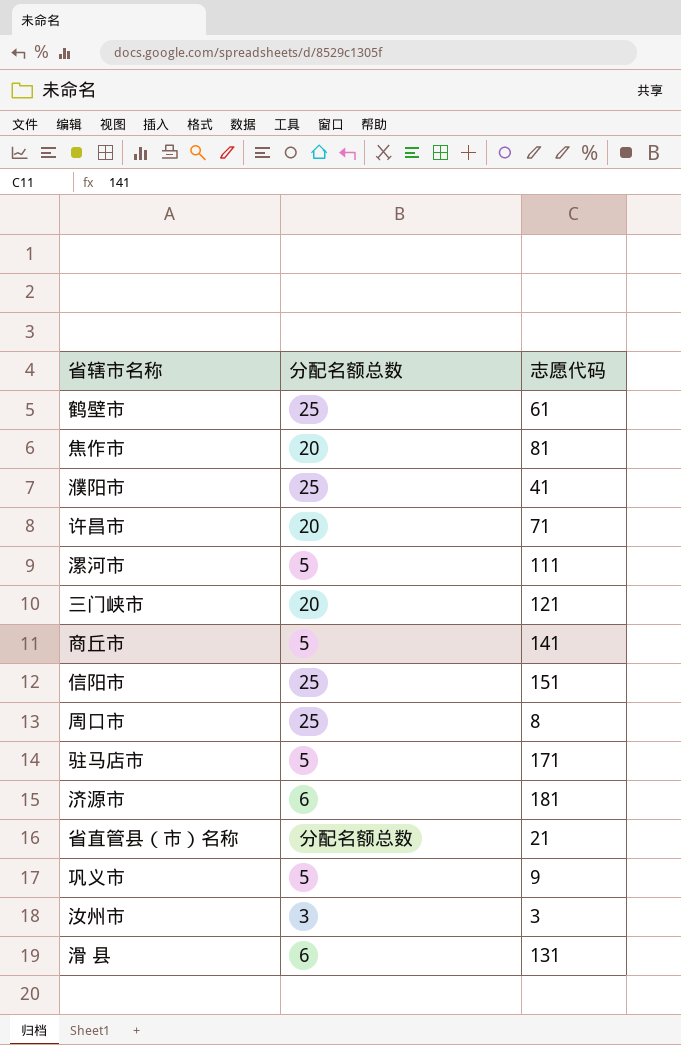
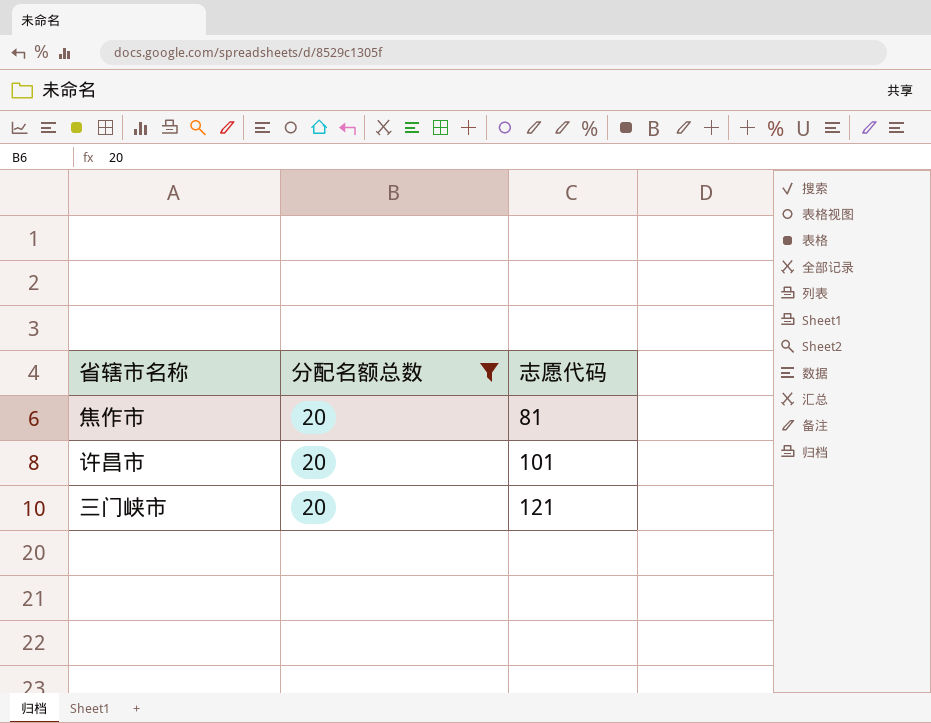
filter: none -> 分配名额总数 = 20
许昌市 | 志愿代码: 71 -> 101

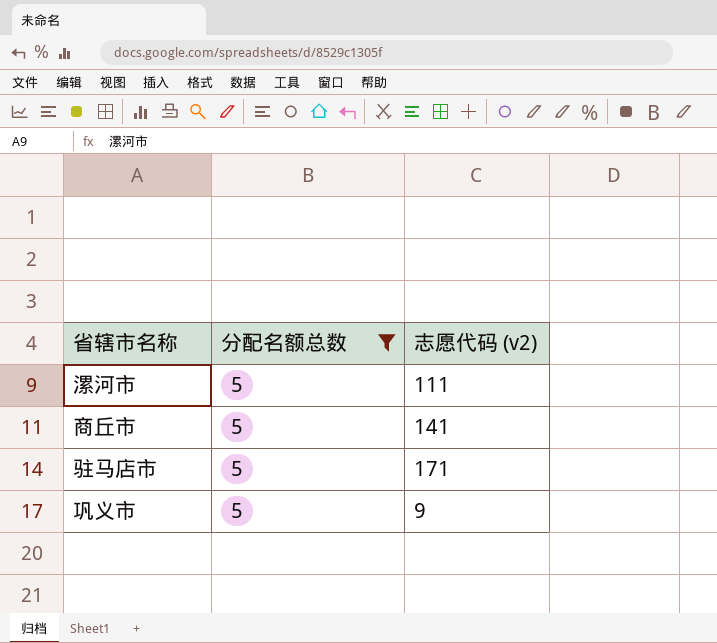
filter: 分配名额总数 = 20 -> 分配名额总数 = 5
column name: 志愿代码 -> 志愿代码 (v2)

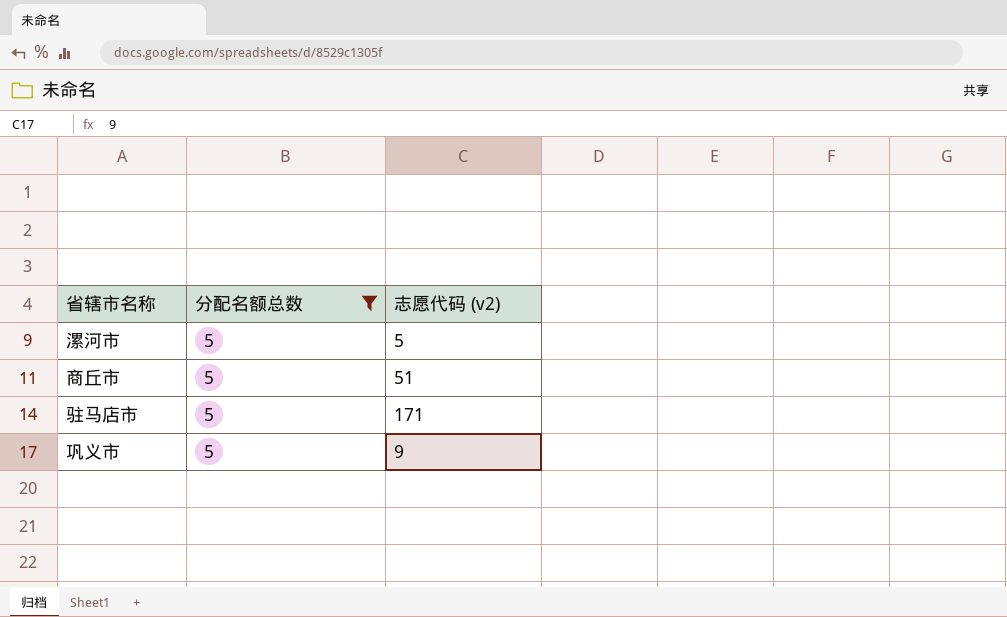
漯河市 | 志愿代码 (v2): 111 -> 5
商丘市 | 志愿代码 (v2): 141 -> 51

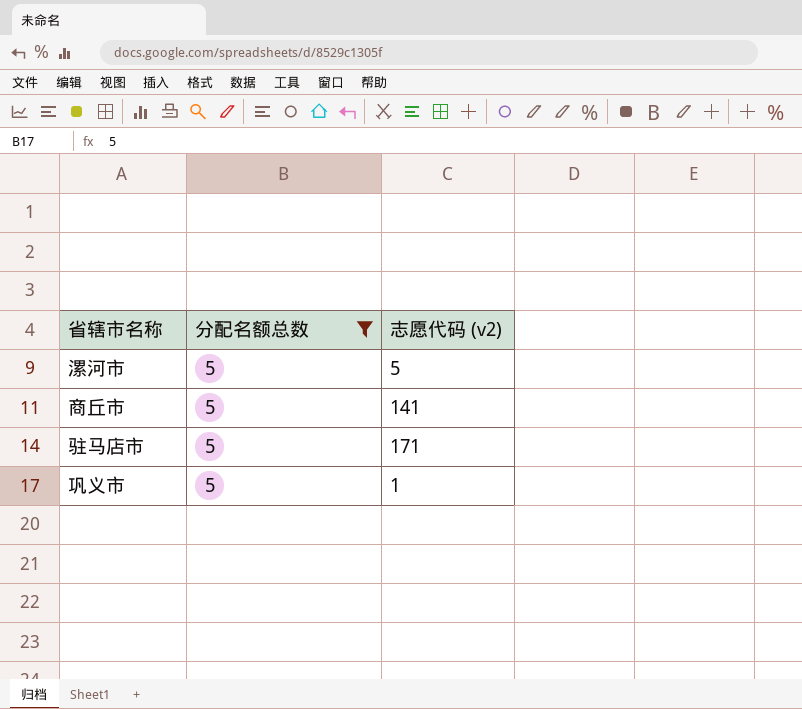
商丘市 | 志愿代码 (v2): 51 -> 141
巩义市 | 志愿代码 (v2): 9 -> 1

